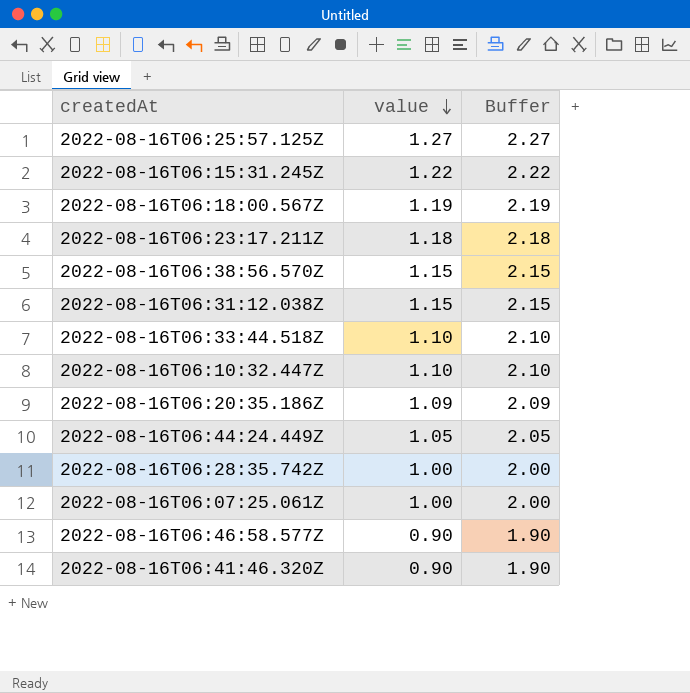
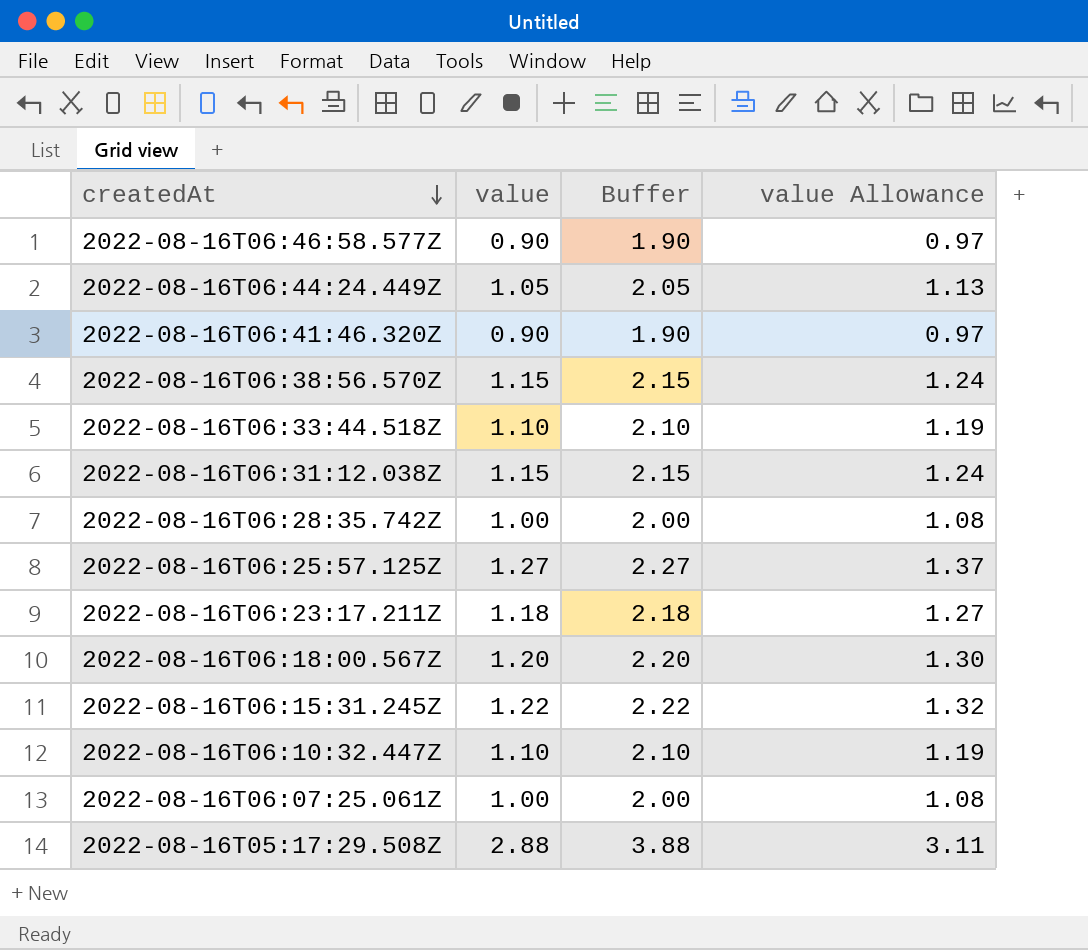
row order: value descending -> createdAt descending
column value Allowance | formula: none -> [value] * 1.08
row 2022-08-16T06:20:35.186Z: 1.09 | 2.09 -> none
2022-08-16T06:18:00.567Z | value: 1.19 -> 1.20
2022-08-16T06:18:00.567Z | Buffer: 2.19 -> 2.20
row 2022-08-16T05:17:29.508Z: none -> 2.88 | 3.88 | 3.11

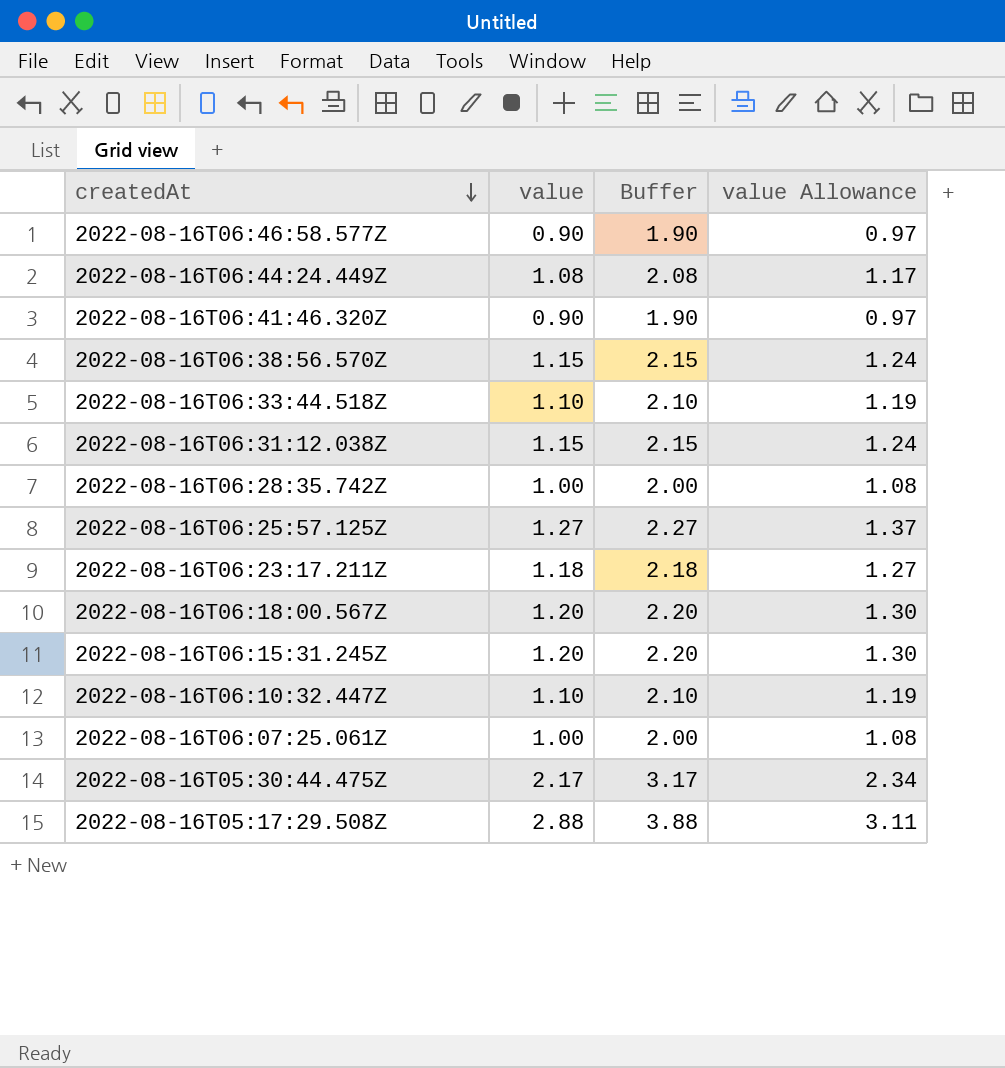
2022-08-16T06:44:24.449Z | value: 1.05 -> 1.08
2022-08-16T06:44:24.449Z | Buffer: 2.05 -> 2.08
2022-08-16T06:44:24.449Z | value Allowance: 1.13 -> 1.17
2022-08-16T06:15:31.245Z | value: 1.22 -> 1.20
2022-08-16T06:15:31.245Z | Buffer: 2.22 -> 2.20
2022-08-16T06:15:31.245Z | value Allowance: 1.32 -> 1.30
row 2022-08-16T05:30:44.475Z: none -> 2.17 | 3.17 | 2.34

